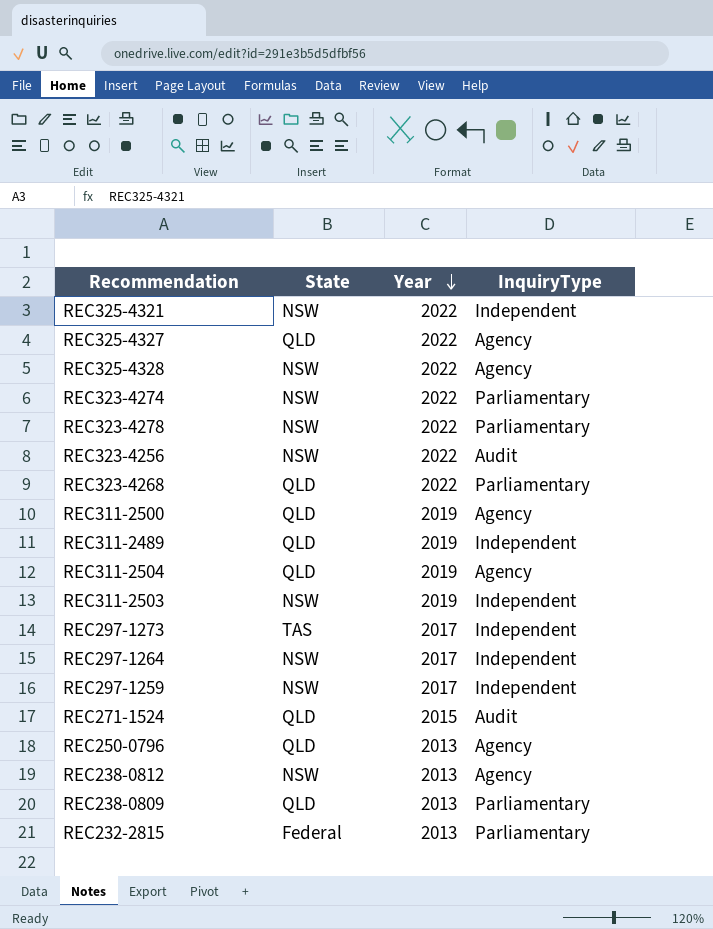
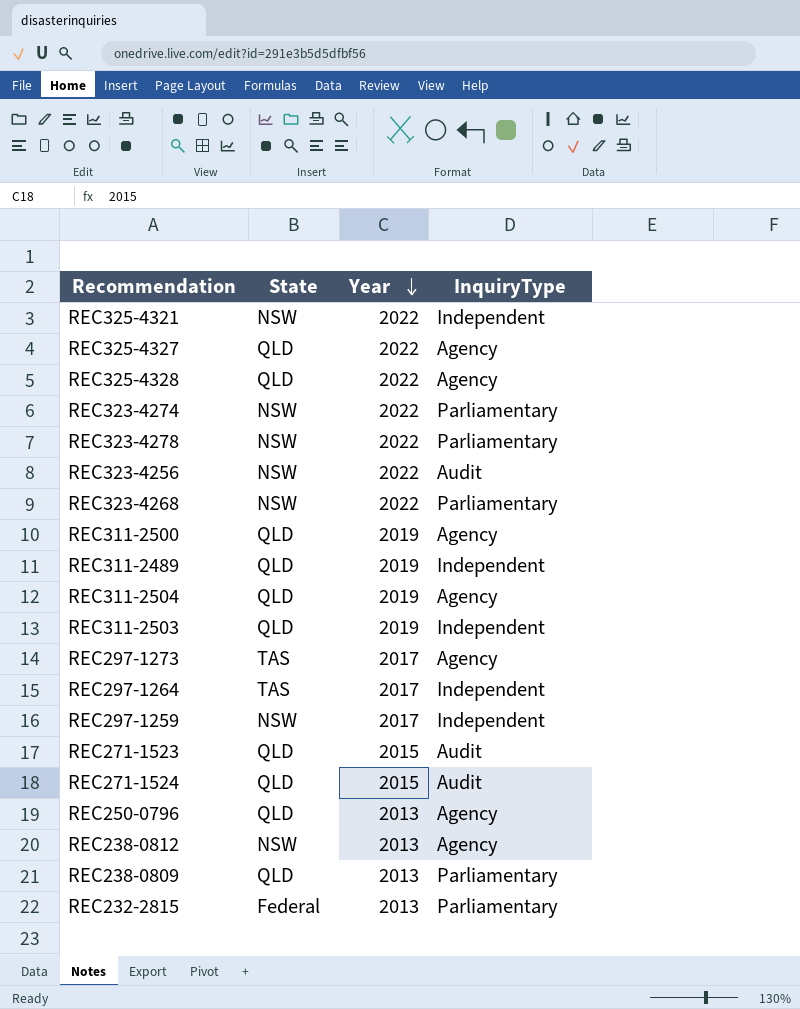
REC325-4328 | State: NSW -> QLD
REC323-4268 | State: QLD -> NSW
REC311-2503 | State: NSW -> QLD
REC297-1273 | InquiryType: Independent -> Agency
REC297-1264 | State: NSW -> TAS
row REC271-1523: none -> QLD | 2015 | Audit

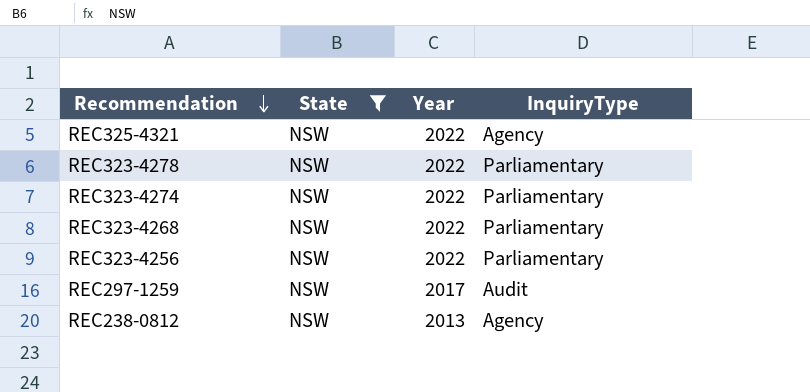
filter: none -> State = NSW
row order: Year descending -> Recommendation descending
REC325-4321 | InquiryType: Independent -> Agency
REC323-4256 | InquiryType: Audit -> Parliamentary
REC297-1259 | InquiryType: Independent -> Audit

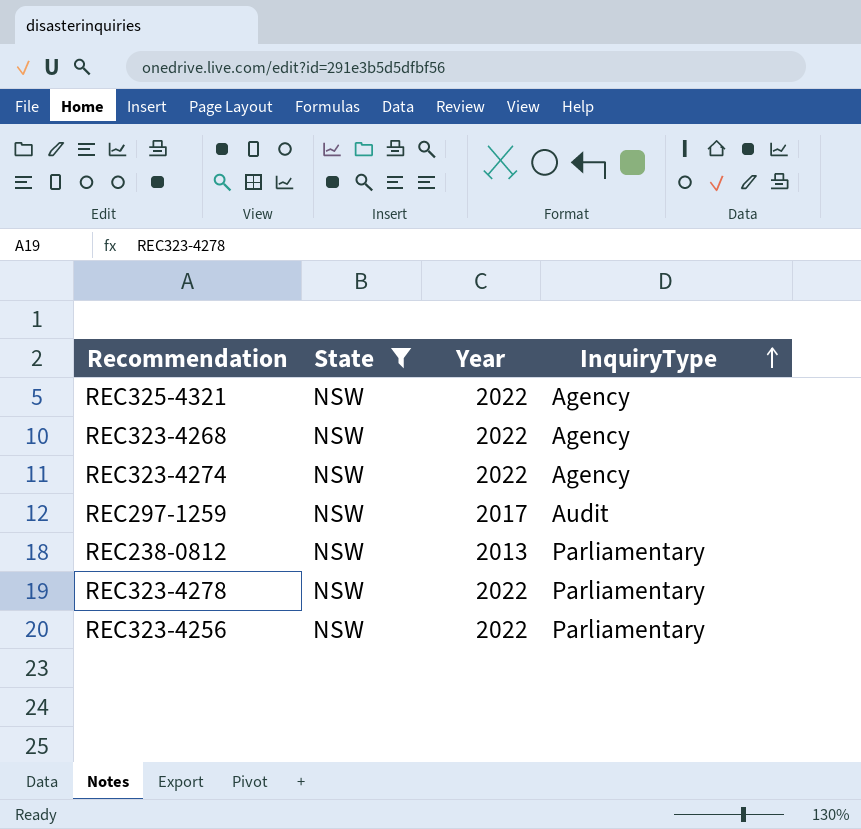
row order: Recommendation descending -> InquiryType ascending
REC323-4268 | InquiryType: Parliamentary -> Agency
REC323-4274 | InquiryType: Parliamentary -> Agency
REC238-0812 | InquiryType: Agency -> Parliamentary

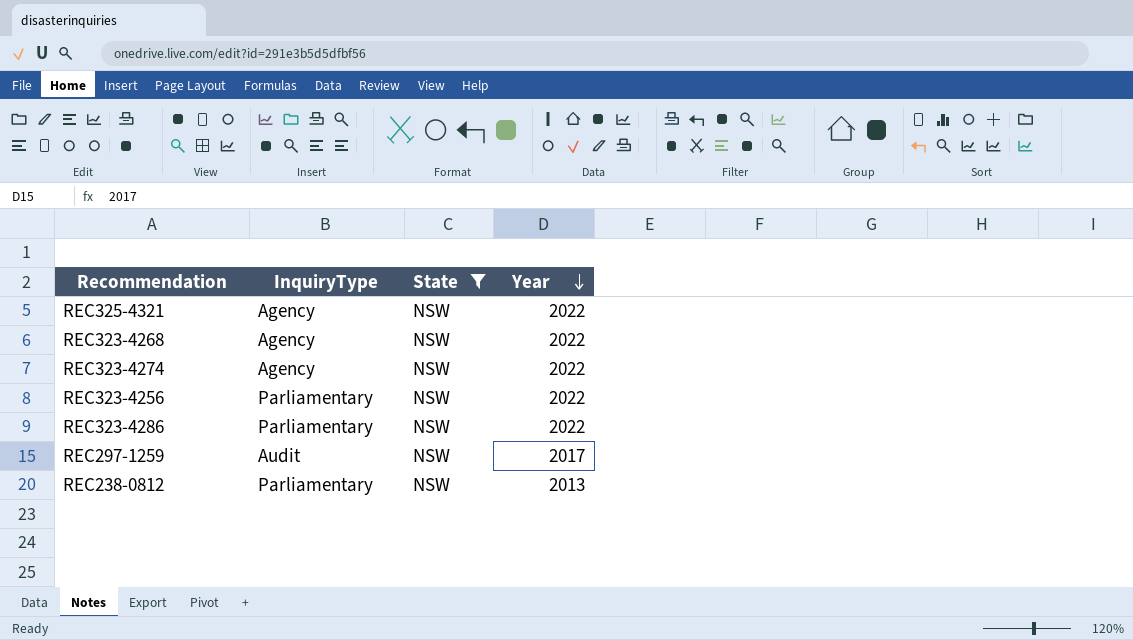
row order: InquiryType ascending -> Year descending
column InquiryType | position: 4 -> 2
row REC323-4278: NSW | 2022 | Parliamentary -> none
row REC323-4286: none -> Parliamentary | NSW | 2022

